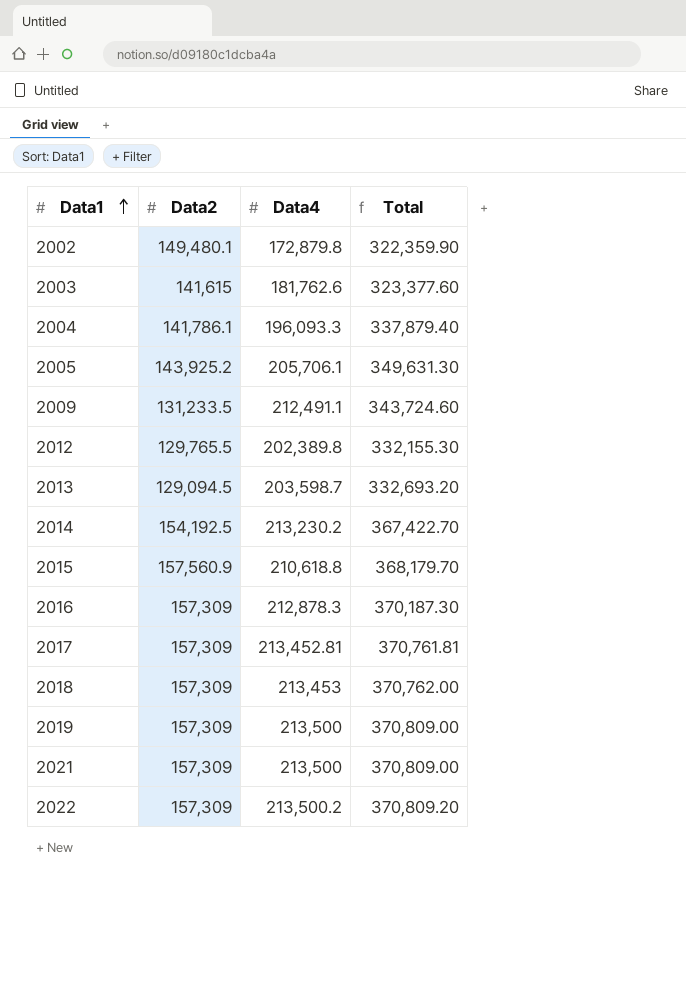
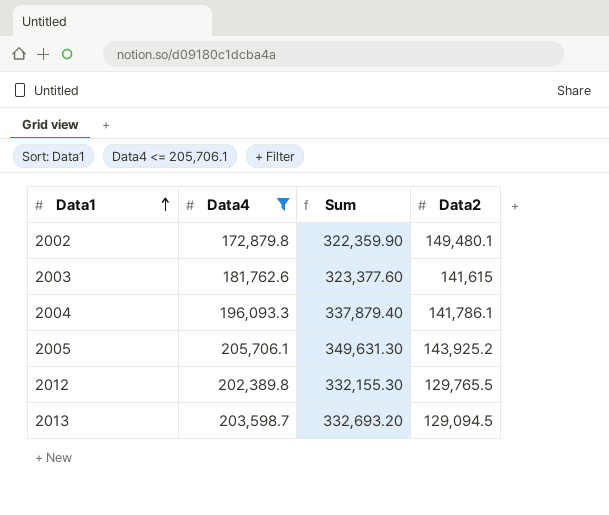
filter: none -> Data4 <= 205,706.1
column name: Total -> Sum
column Data2 | position: 2 -> 4

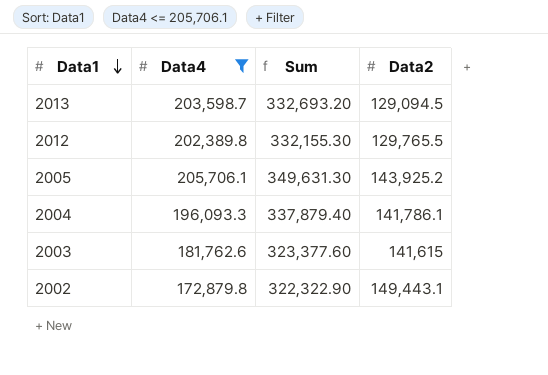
row order: Data1 ascending -> Data1 descending
2002 | Sum: 322,359.90 -> 322,322.90
2002 | Data2: 149,480.1 -> 149,443.1

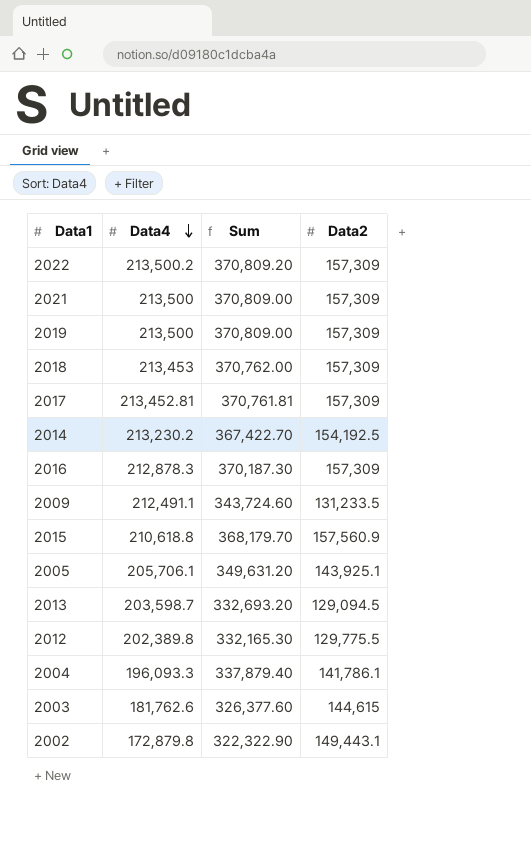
filter: Data4 <= 205,706.1 -> none
row order: Data1 descending -> Data4 descending
2005 | Sum: 349,631.30 -> 349,631.20
2005 | Data2: 143,925.2 -> 143,925.1
2012 | Sum: 332,155.30 -> 332,165.30
2012 | Data2: 129,765.5 -> 129,775.5
2003 | Sum: 323,377.60 -> 326,377.60
2003 | Data2: 141,615 -> 144,615

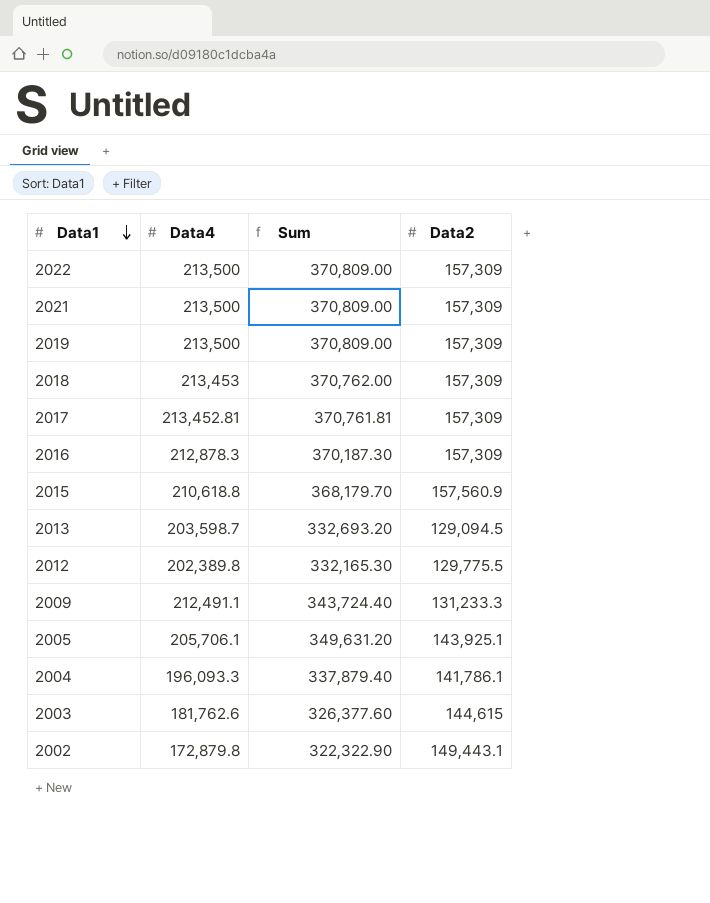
row order: Data4 descending -> Data1 descending
row 2014: 213,230.2 | 367,422.70 | 154,192.5 -> none
2022 | Data4: 213,500.2 -> 213,500
2022 | Sum: 370,809.20 -> 370,809.00
2009 | Sum: 343,724.60 -> 343,724.40
2009 | Data2: 131,233.5 -> 131,233.3

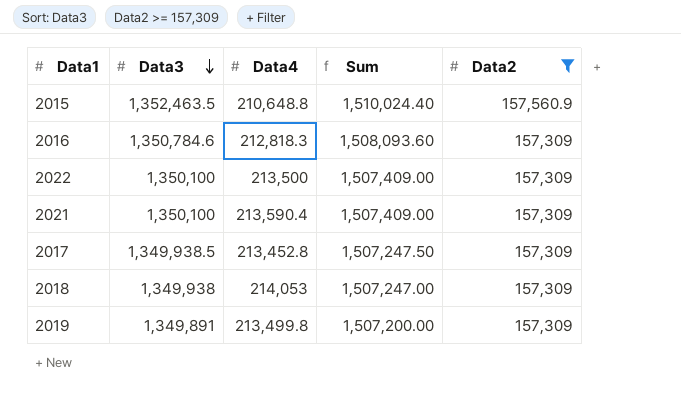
filter: none -> Data2 >= 157,309
row order: Data1 descending -> Data3 descending
column Data3 | position: none -> 2
column Sum | formula: [Data4] + [Data2] -> [Data3] + [Data2]
2015 | Data4: 210,618.8 -> 210,648.8
2016 | Data4: 212,878.3 -> 212,818.3
2021 | Data4: 213,500 -> 213,590.4
2017 | Data4: 213,452.81 -> 213,452.8
2018 | Data4: 213,453 -> 214,053
2019 | Data4: 213,500 -> 213,499.8

